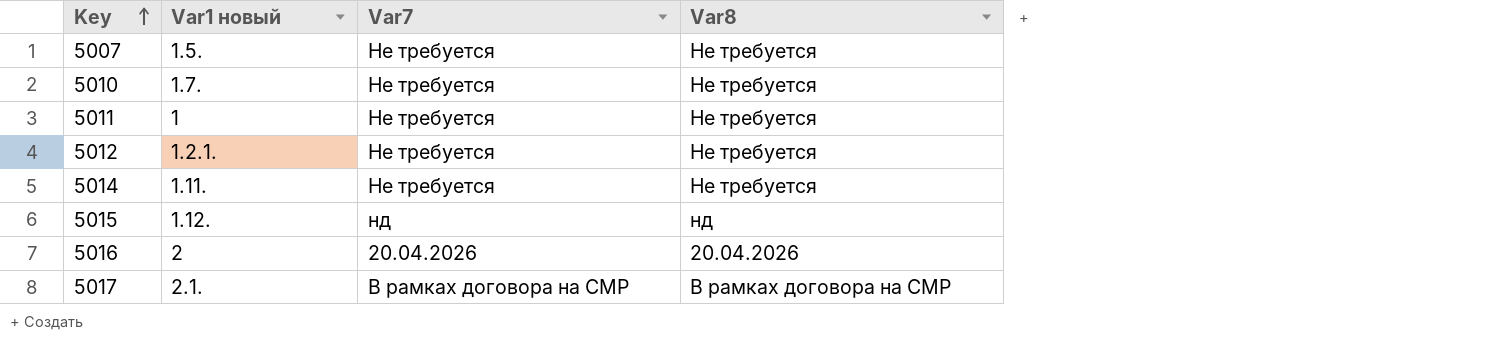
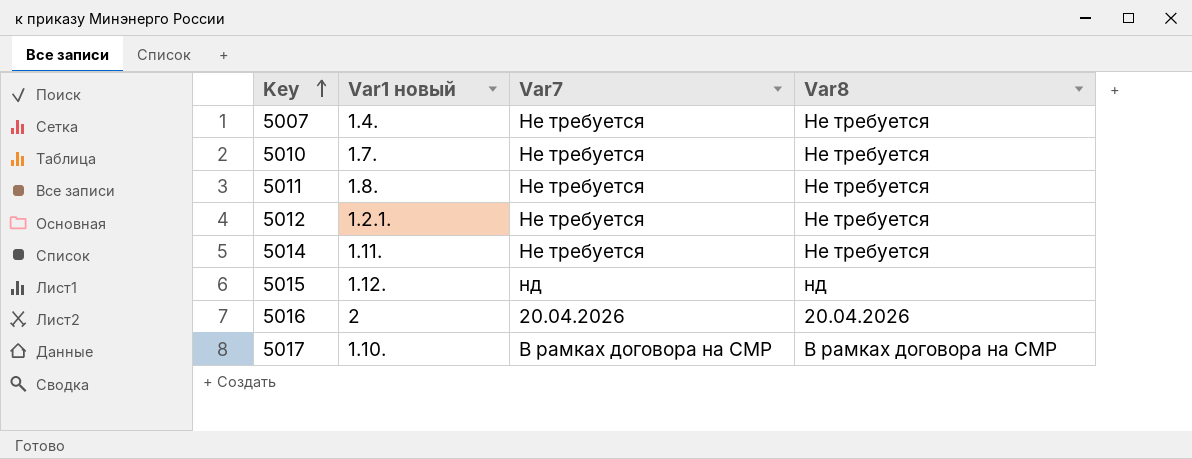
5007 | Var1 новый: 1.5. -> 1.4.
5011 | Var1 новый: 1 -> 1.8.
5017 | Var1 новый: 2.1. -> 1.10.

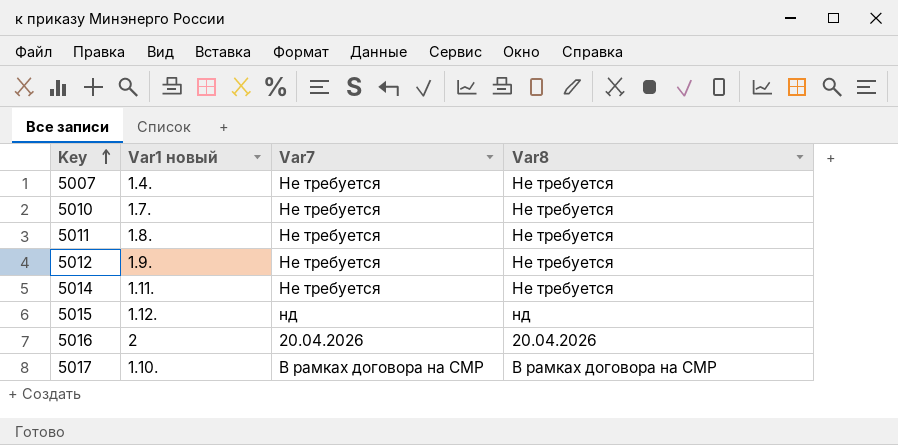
5012 | Var1 новый: 1.2.1. -> 1.9.

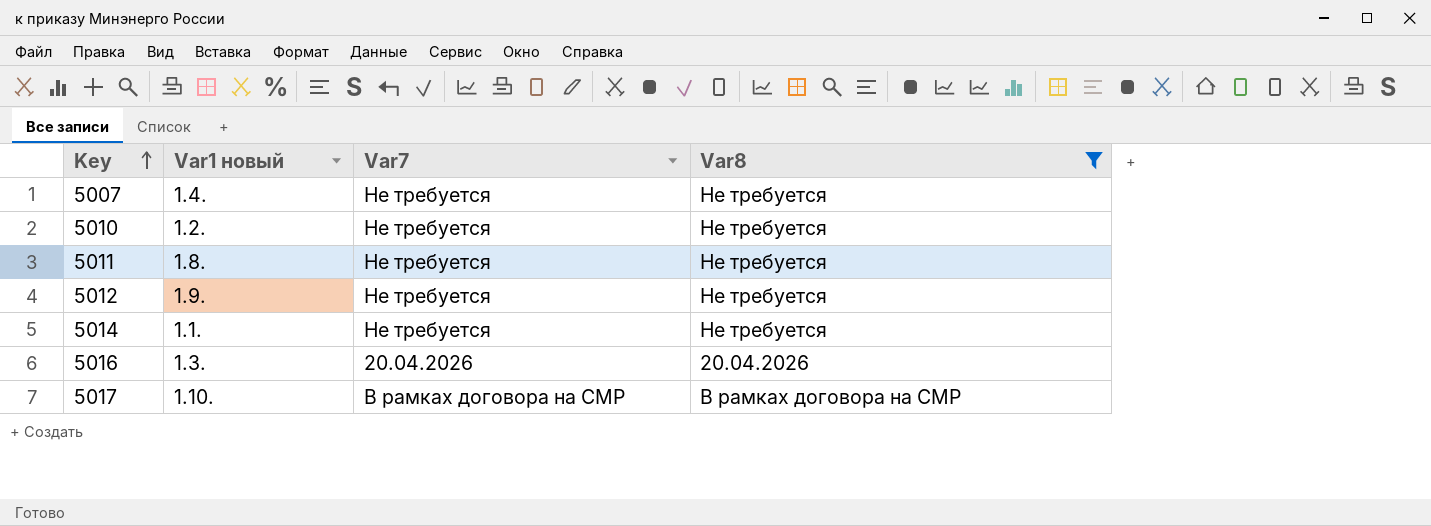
filter: none -> Var8 != нд
5010 | Var1 новый: 1.7. -> 1.2.
5014 | Var1 новый: 1.11. -> 1.1.
5016 | Var1 новый: 2 -> 1.3.

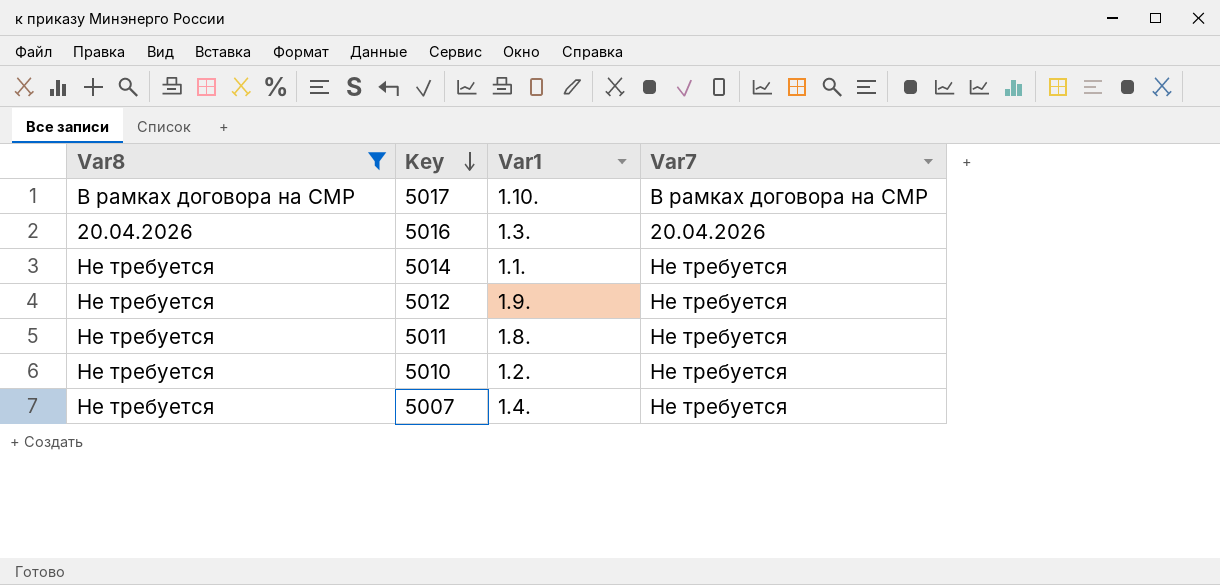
row order: Key ascending -> Key descending
column Var8 | position: 4 -> 1
column name: Var1 новый -> Var1

